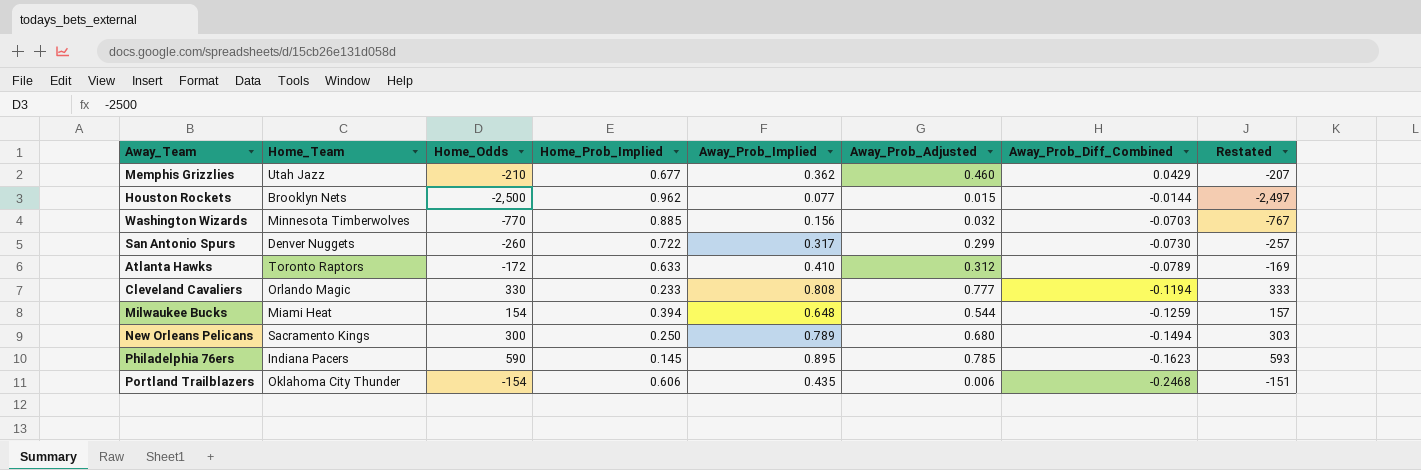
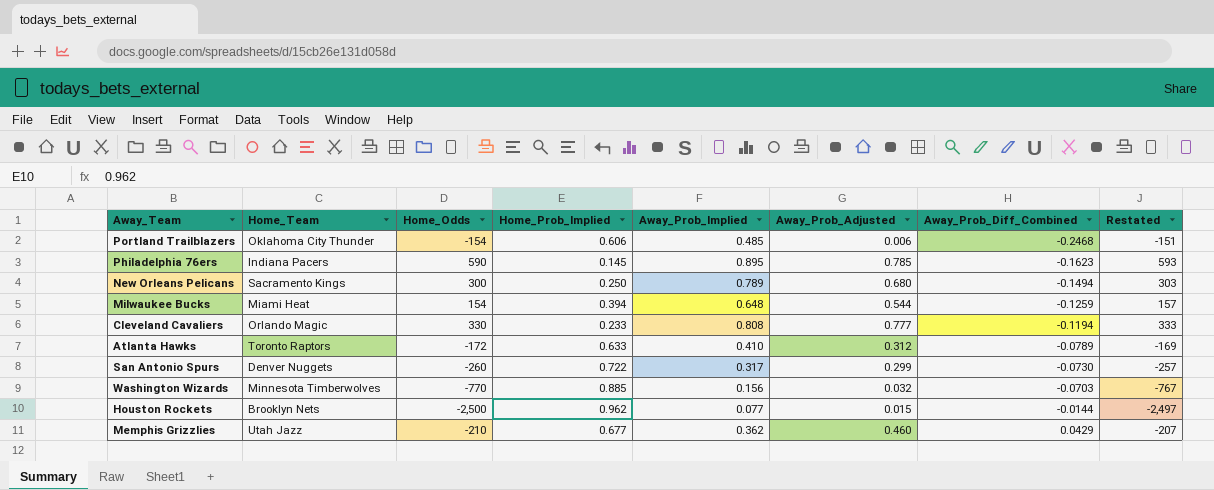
row order: Away_Prob_Diff_Combined descending -> Away_Prob_Diff_Combined ascending
Portland Trailblazers | Away_Prob_Implied: 0.435 -> 0.485

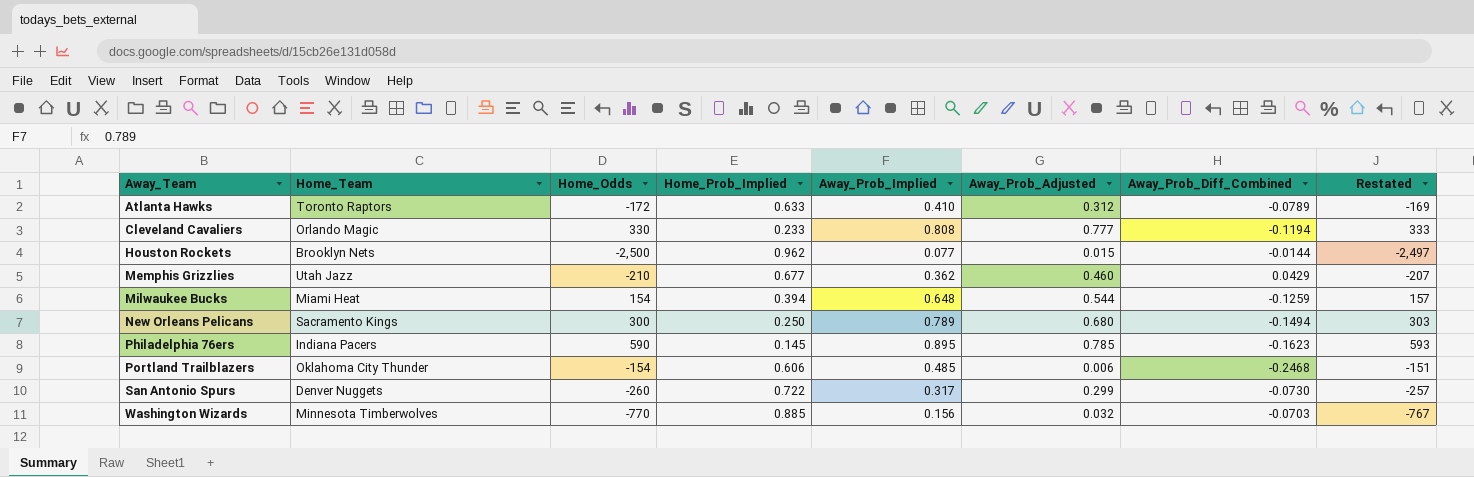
row order: Away_Prob_Diff_Combined ascending -> Away_Team ascending

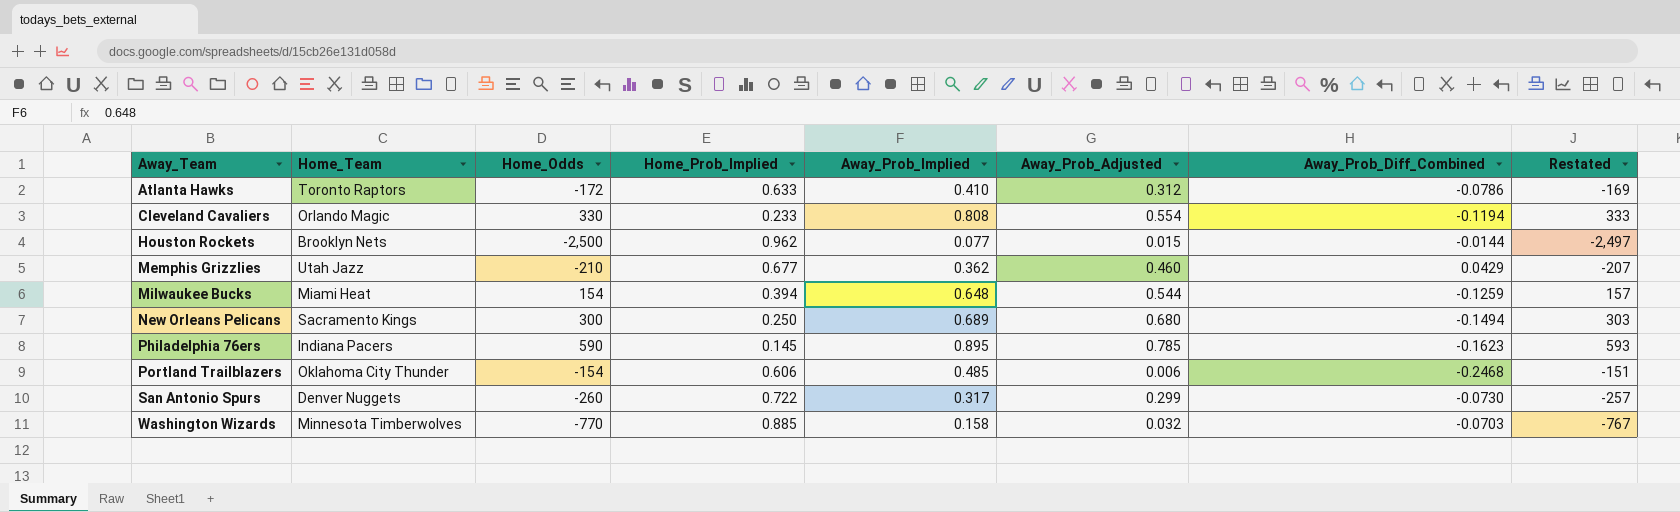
Atlanta Hawks | Away_Prob_Diff_Combined: -0.0789 -> -0.0786
Cleveland Cavaliers | Away_Prob_Adjusted: 0.777 -> 0.554
New Orleans Pelicans | Away_Prob_Implied: 0.789 -> 0.689
Washington Wizards | Away_Prob_Implied: 0.156 -> 0.158

